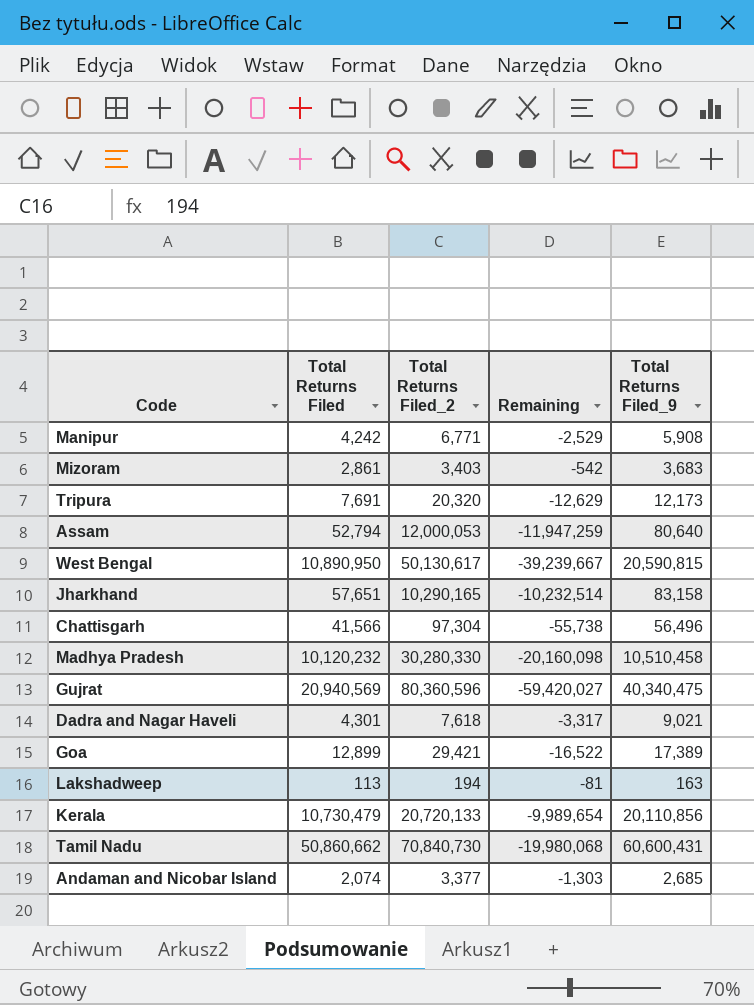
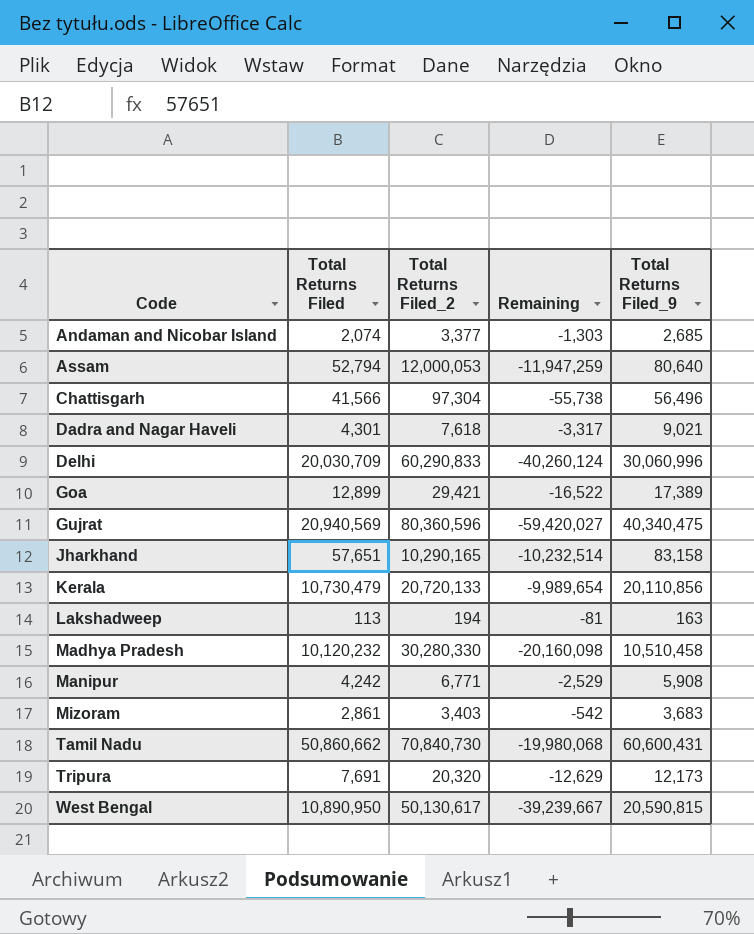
row order: none -> Code ascending
row Delhi: none -> 20,030,709 | 60,290,833 | -40,260,124 | 30,060,996

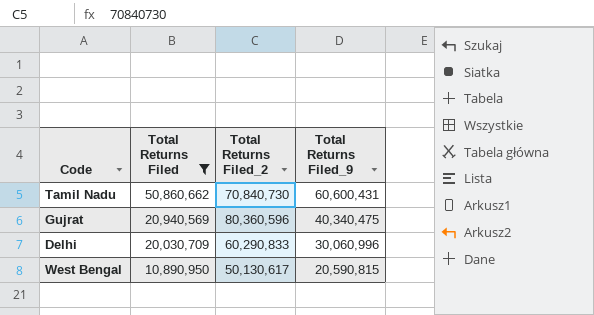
filter: none -> Total Returns Filed >= 10,890,950
row order: Code ascending -> Total Returns Filed descending
column Remaining | formula: [Total Returns Filed] - [Total Returns Filed_2] -> none

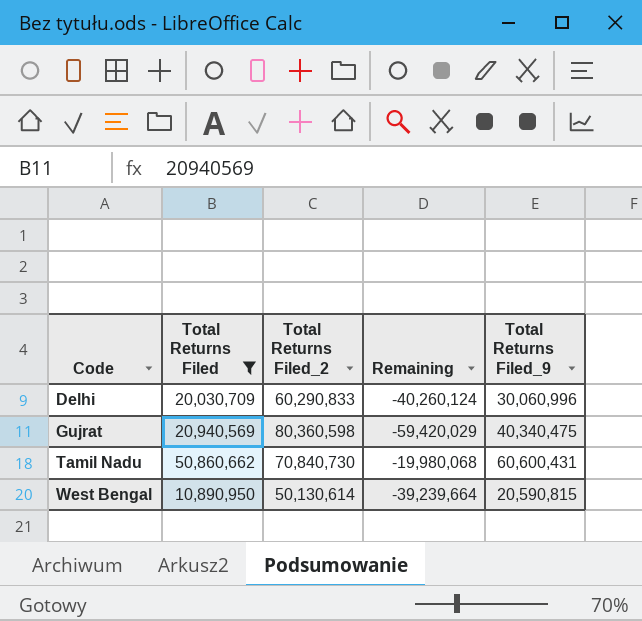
row order: Total Returns Filed descending -> Code ascending
column Remaining | formula: none -> [Total Returns Filed] - [Total Returns Filed_2]
Gujrat | Total Returns Filed_2: 80,360,596 -> 80,360,598
West Bengal | Total Returns Filed_2: 50,130,617 -> 50,130,614

